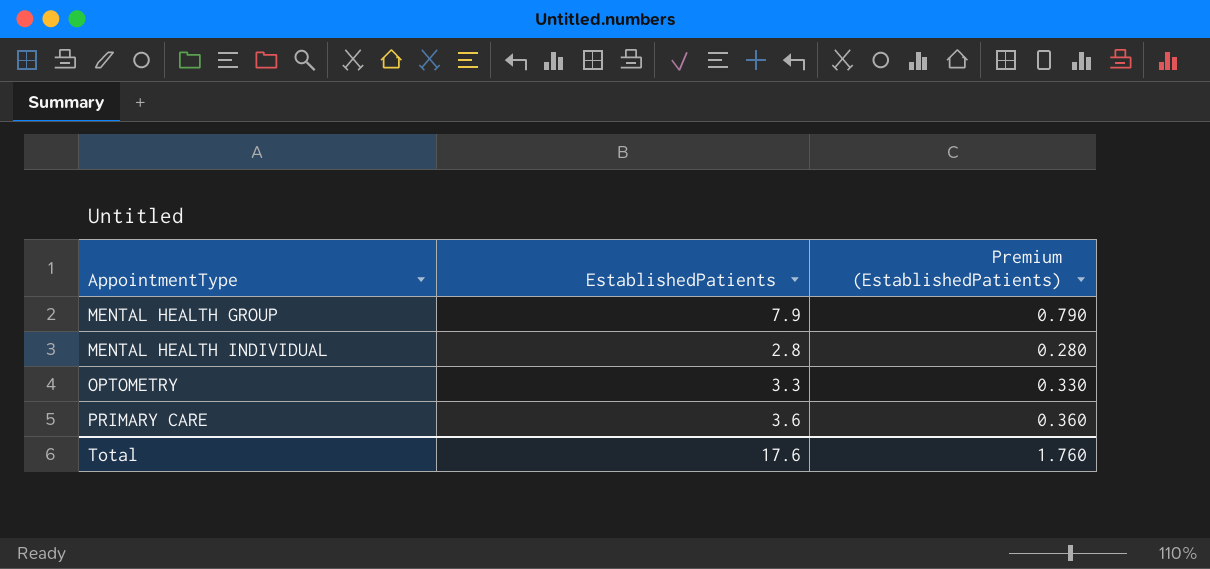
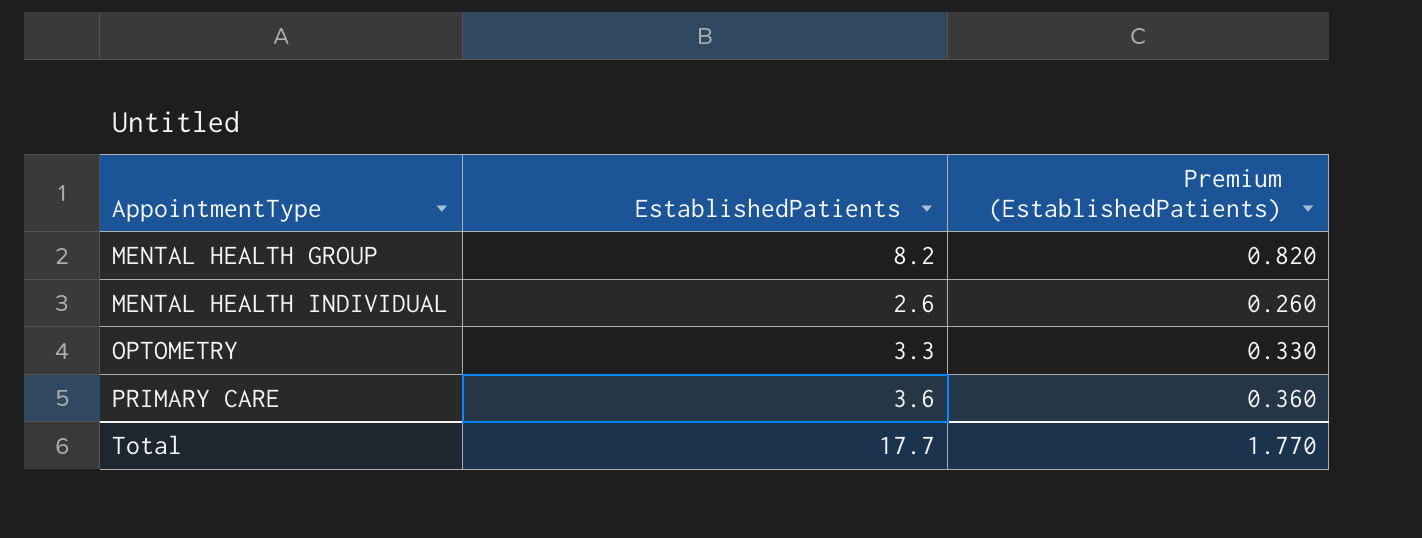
MENTAL HEALTH GROUP | EstablishedPatients: 7.9 -> 8.2
MENTAL HEALTH GROUP | Premium (EstablishedPatients): 0.790 -> 0.820
MENTAL HEALTH INDIVIDUAL | EstablishedPatients: 2.8 -> 2.6
MENTAL HEALTH INDIVIDUAL | Premium (EstablishedPatients): 0.280 -> 0.260
Total | EstablishedPatients: 17.6 -> 17.7
Total | Premium (EstablishedPatients): 1.760 -> 1.770

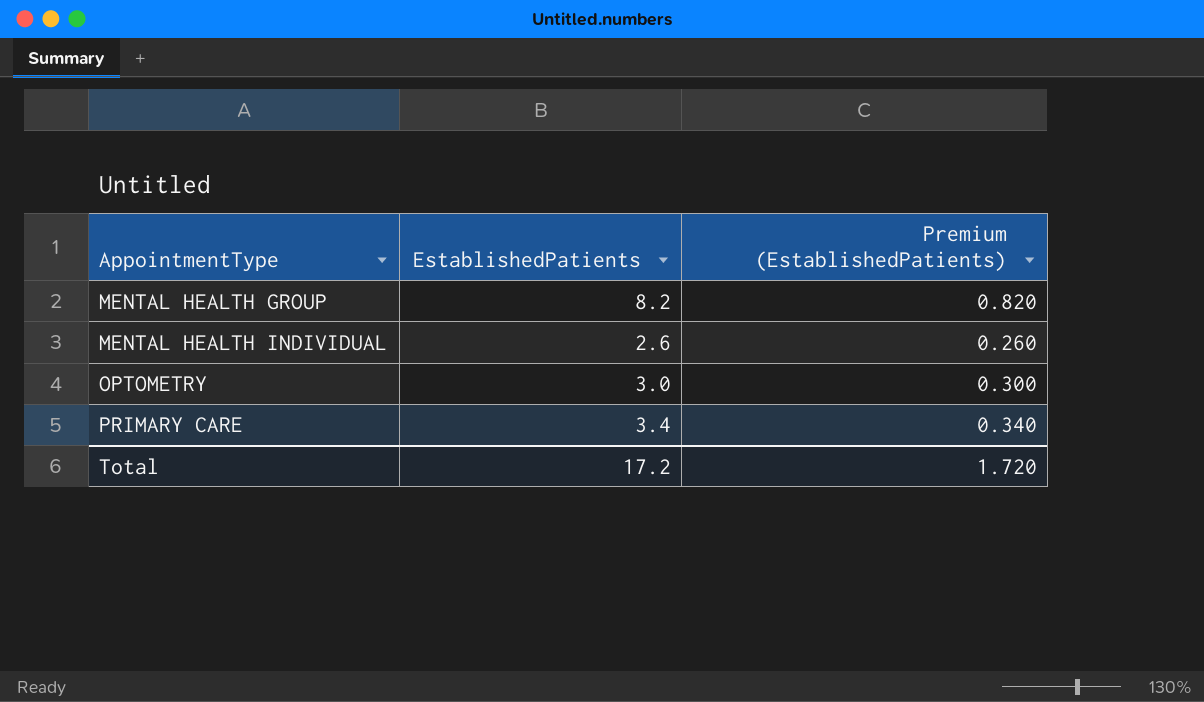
OPTOMETRY | EstablishedPatients: 3.3 -> 3.0
OPTOMETRY | Premium (EstablishedPatients): 0.330 -> 0.300
PRIMARY CARE | EstablishedPatients: 3.6 -> 3.4
PRIMARY CARE | Premium (EstablishedPatients): 0.360 -> 0.340
Total | EstablishedPatients: 17.7 -> 17.2
Total | Premium (EstablishedPatients): 1.770 -> 1.720

